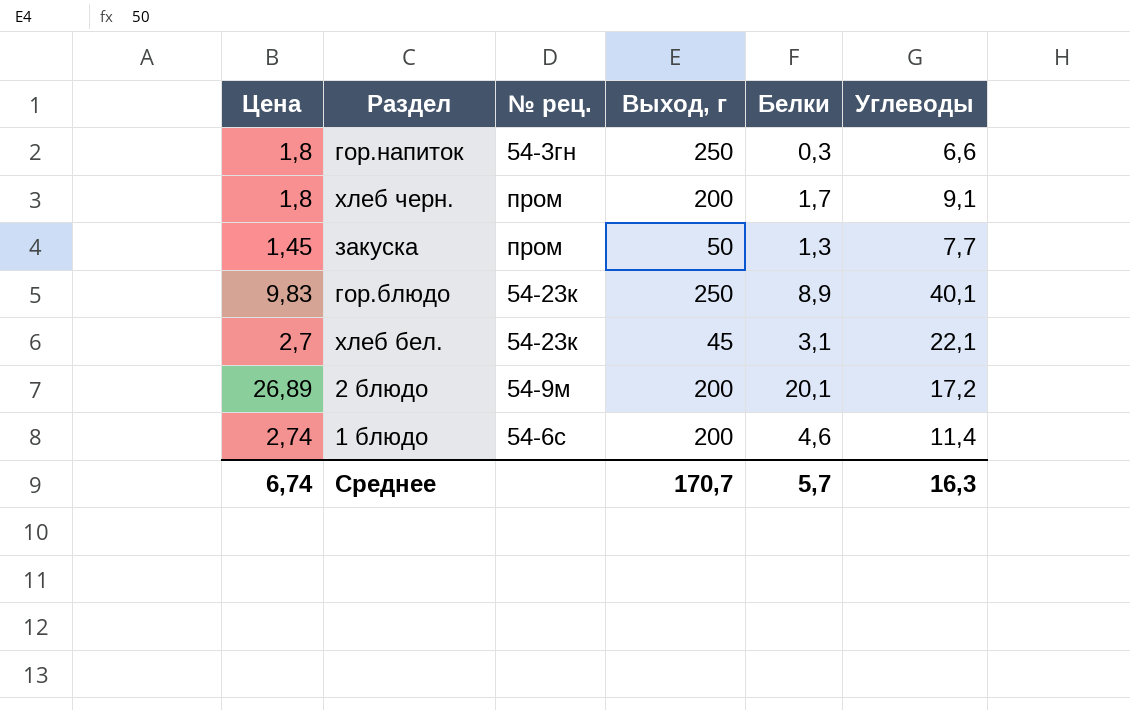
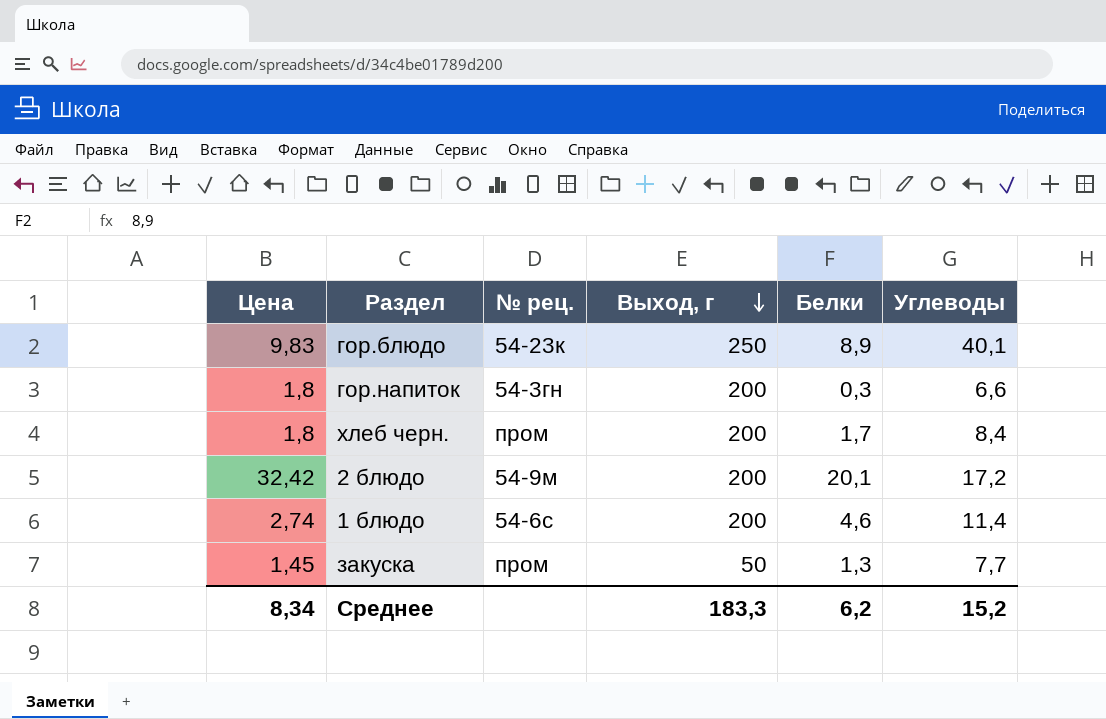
row order: none -> Выход, г descending
row хлеб бел.: 2,7 | 54-23к | 45 | 3,1 | 22,1 -> none
гор.напиток | Выход, г: 250 -> 200
хлеб черн. | Углеводы: 9,1 -> 8,4
2 блюдо | Цена: 26,89 -> 32,42
Среднее | Цена: 6,74 -> 8,34
Среднее | Выход, г: 170,7 -> 183,3
Среднее | Белки: 5,7 -> 6,2
Среднее | Углеводы: 16,3 -> 15,2

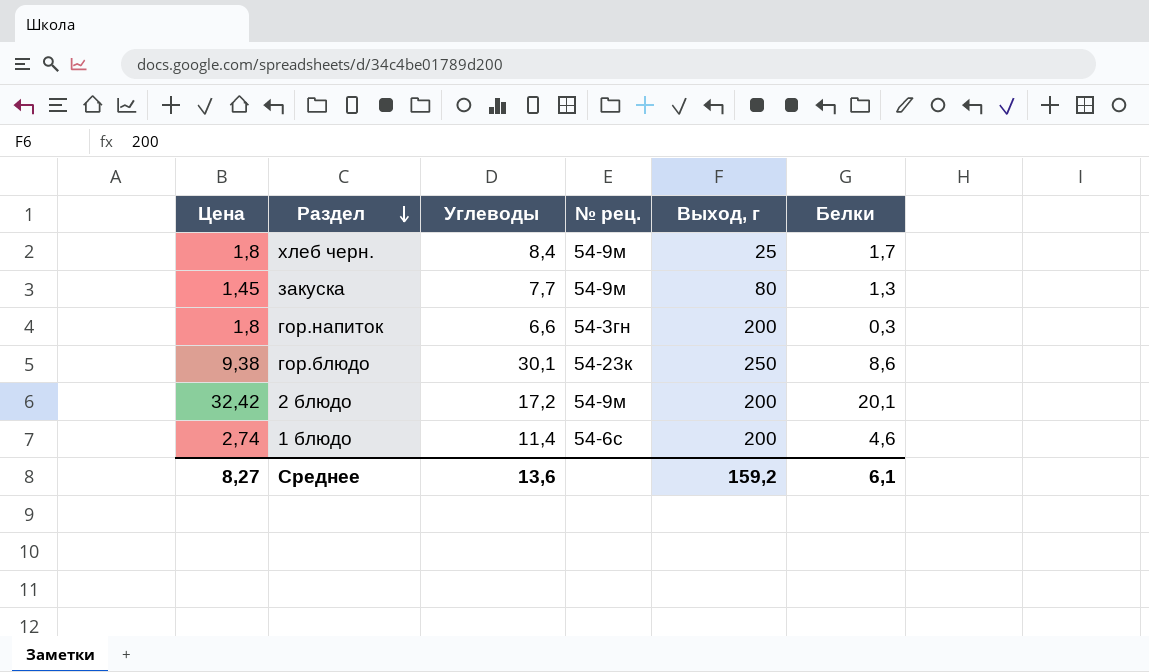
row order: Выход, г descending -> Раздел descending
column Углеводы | position: 6 -> 3
хлеб черн. | № рец.: пром -> 54-9м
хлеб черн. | Выход, г: 200 -> 25
закуска | № рец.: пром -> 54-9м
закуска | Выход, г: 50 -> 80
гор.блюдо | Цена: 9,83 -> 9,38
гор.блюдо | Углеводы: 40,1 -> 30,1
гор.блюдо | Белки: 8,9 -> 8,6
Среднее | Цена: 8,34 -> 8,27
Среднее | Углеводы: 15,2 -> 13,6
Среднее | Выход, г: 183,3 -> 159,2
Среднее | Белки: 6,2 -> 6,1

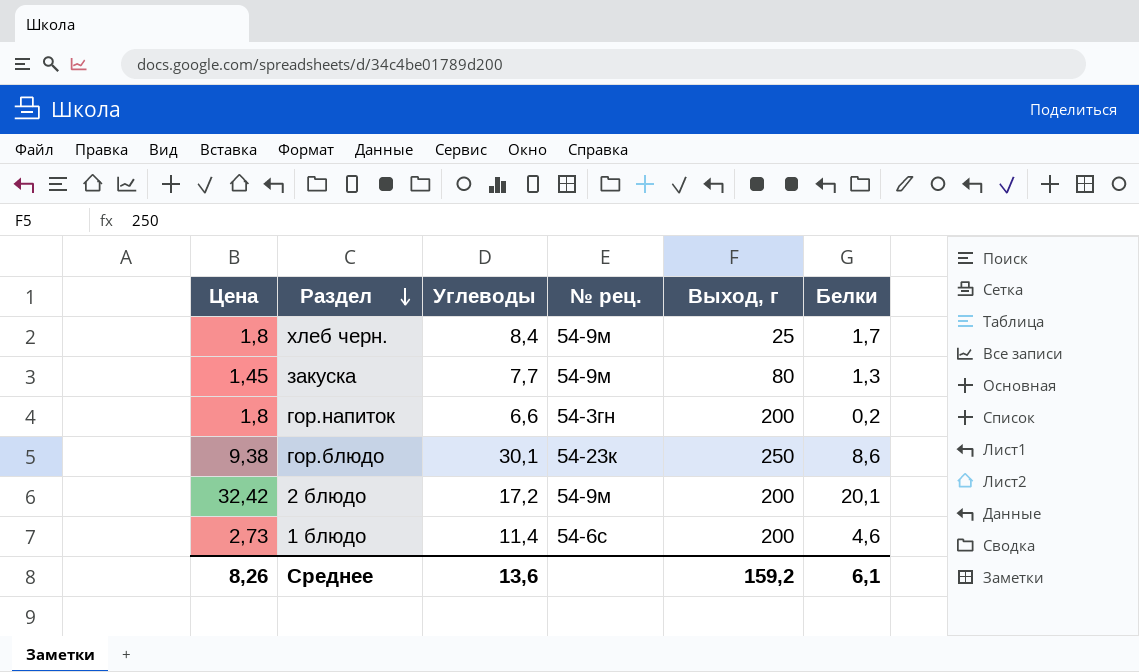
гор.напиток | Белки: 0,3 -> 0,2
1 блюдо | Цена: 2,74 -> 2,73
Среднее | Цена: 8,27 -> 8,26

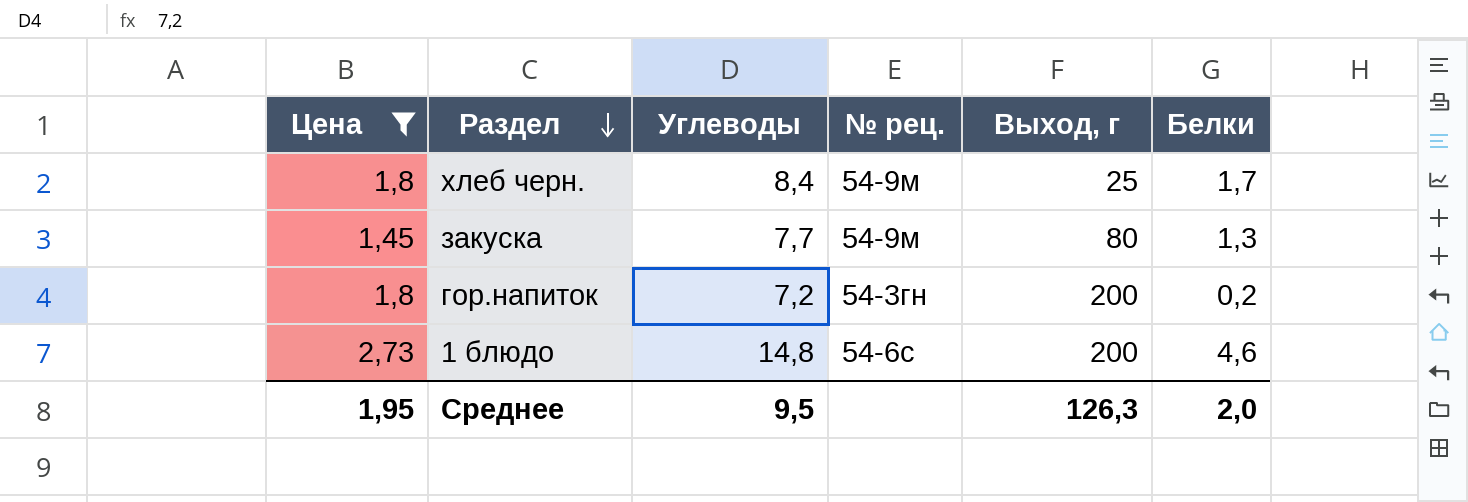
filter: none -> Цена <= 2,73
гор.напиток | Углеводы: 6,6 -> 7,2
1 блюдо | Углеводы: 11,4 -> 14,8
Среднее | Цена: 8,26 -> 1,95
Среднее | Углеводы: 13,6 -> 9,5
Среднее | Выход, г: 159,2 -> 126,3
Среднее | Белки: 6,1 -> 2,0

